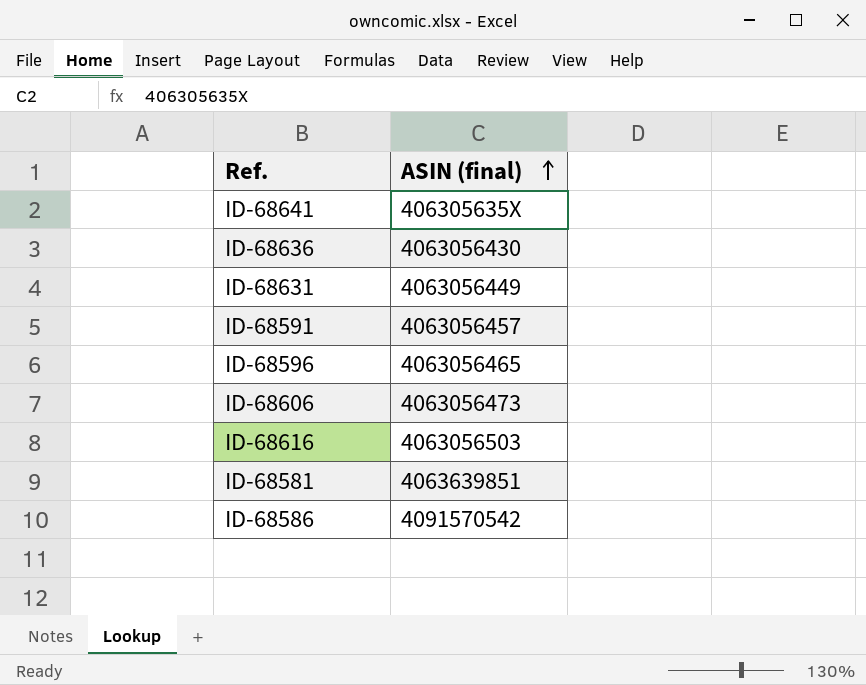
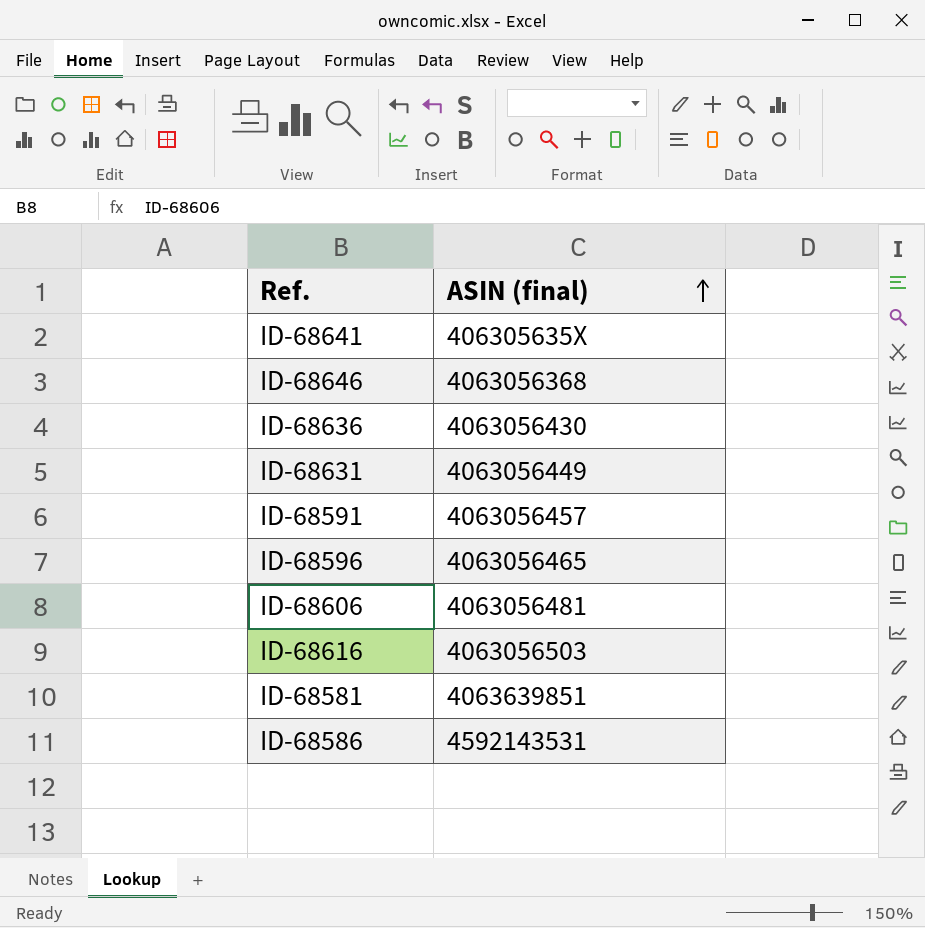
row ID-68646: none -> 4063056368
ID-68606 | ASIN (final): 4063056473 -> 4063056481
ID-68586 | ASIN (final): 4091570542 -> 4592143531

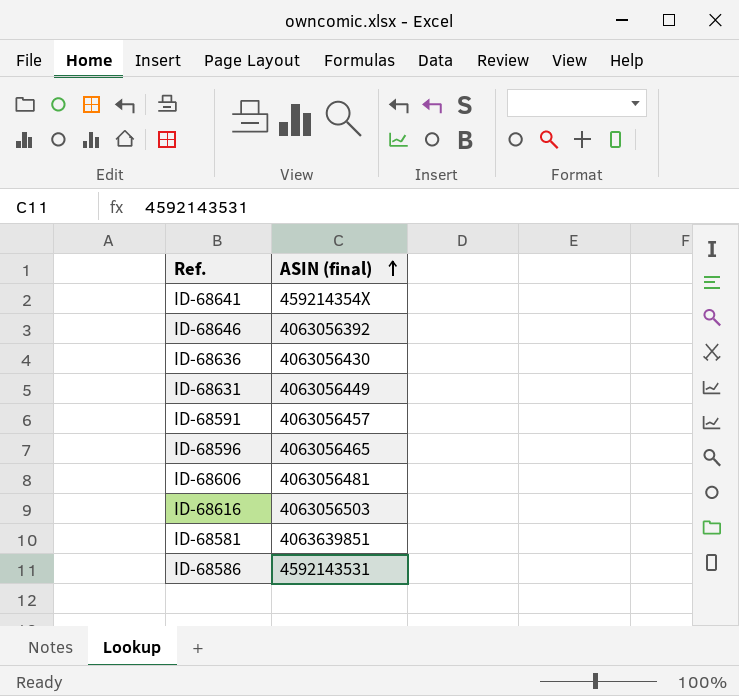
ID-68641 | ASIN (final): 406305635X -> 459214354X
ID-68646 | ASIN (final): 4063056368 -> 4063056392

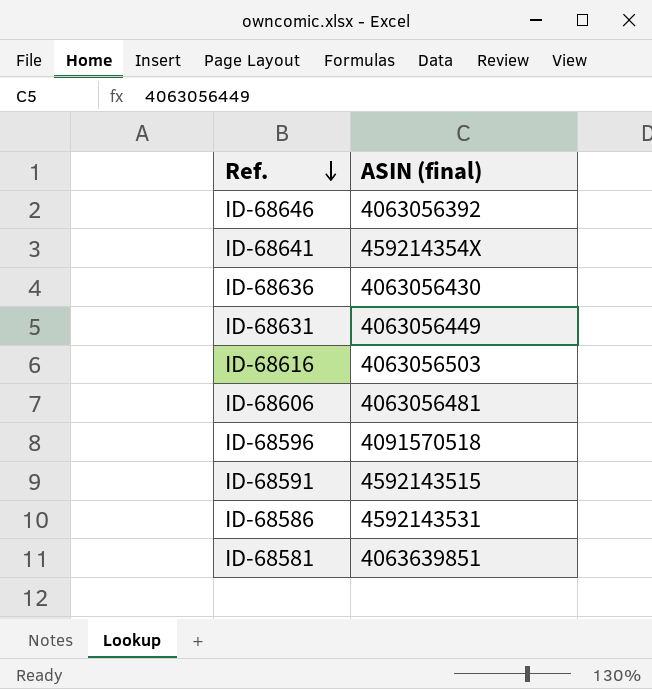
row order: ASIN (final) ascending -> Ref. descending
ID-68596 | ASIN (final): 4063056465 -> 4091570518
ID-68591 | ASIN (final): 4063056457 -> 4592143515

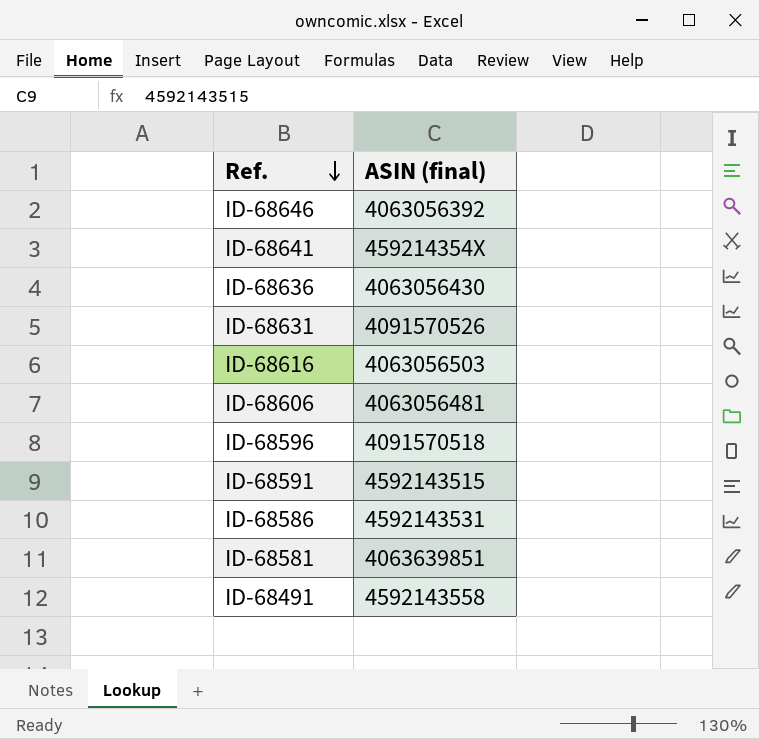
ID-68631 | ASIN (final): 4063056449 -> 4091570526
row ID-68491: none -> 4592143558

